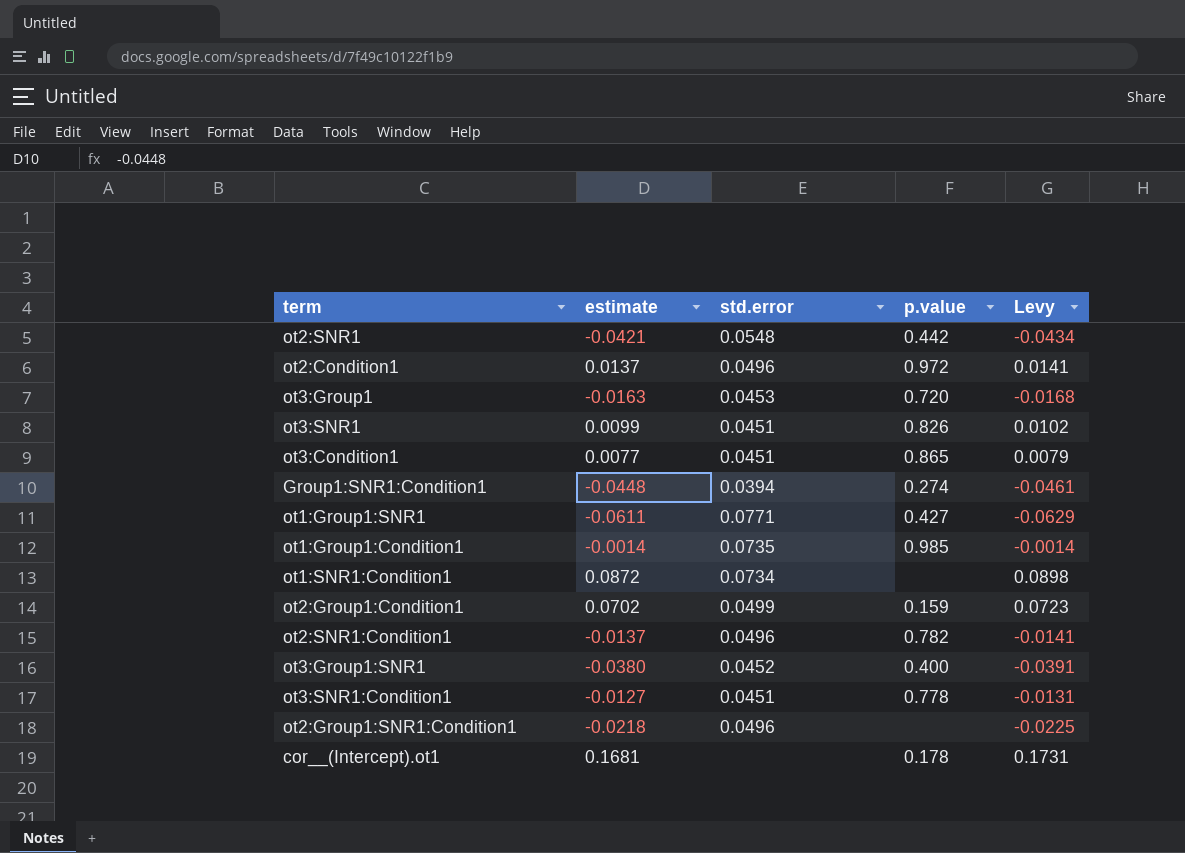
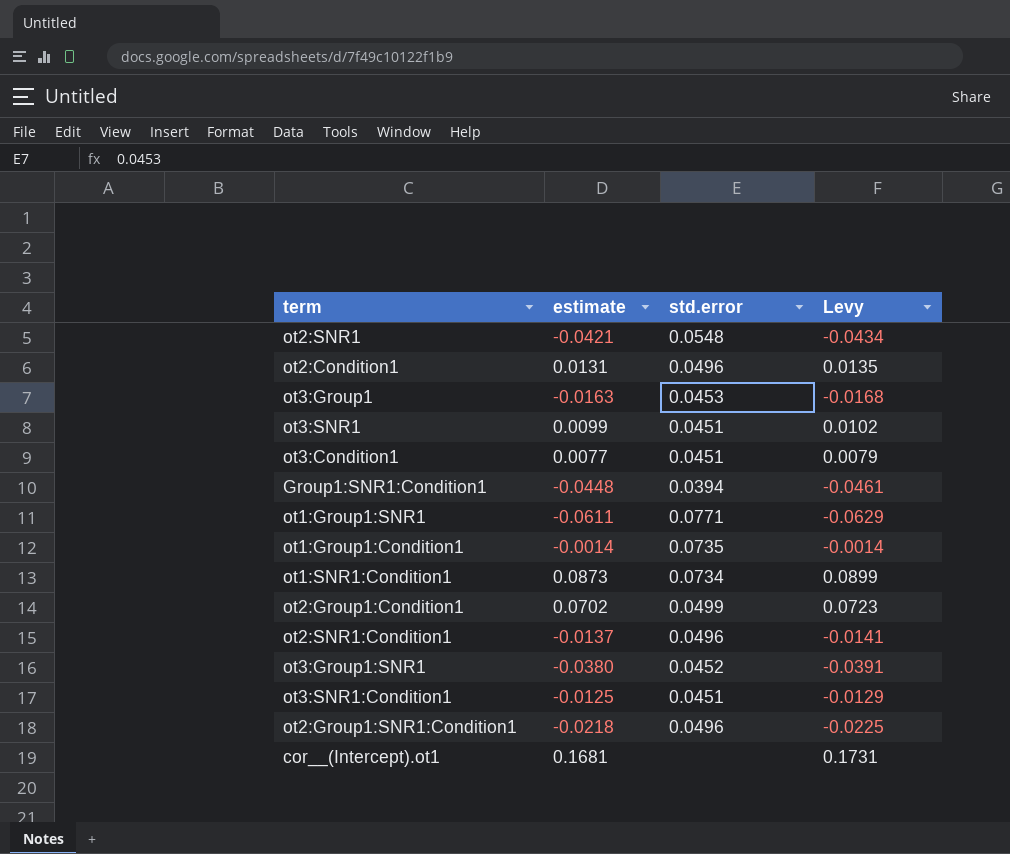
column p.value | position: 4 -> none
ot2:Condition1 | estimate: 0.0137 -> 0.0131
ot2:Condition1 | Levy: 0.0141 -> 0.0135
ot1:SNR1:Condition1 | estimate: 0.0872 -> 0.0873
ot1:SNR1:Condition1 | Levy: 0.0898 -> 0.0899
ot3:SNR1:Condition1 | estimate: -0.0127 -> -0.0125
ot3:SNR1:Condition1 | Levy: -0.0131 -> -0.0129

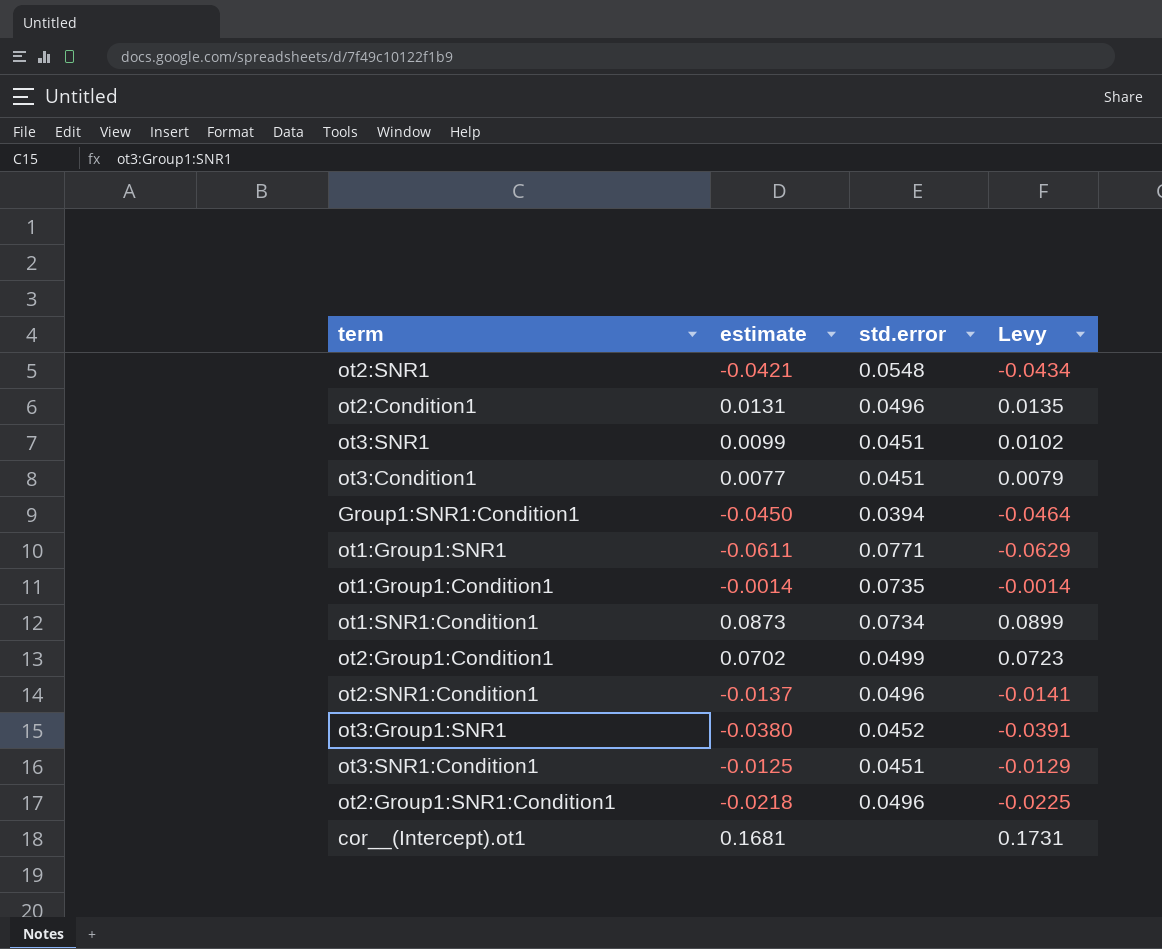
row ot3:Group1: -0.0163 | 0.0453 | -0.0168 -> none
Group1:SNR1:Condition1 | estimate: -0.0448 -> -0.0450
Group1:SNR1:Condition1 | Levy: -0.0461 -> -0.0464

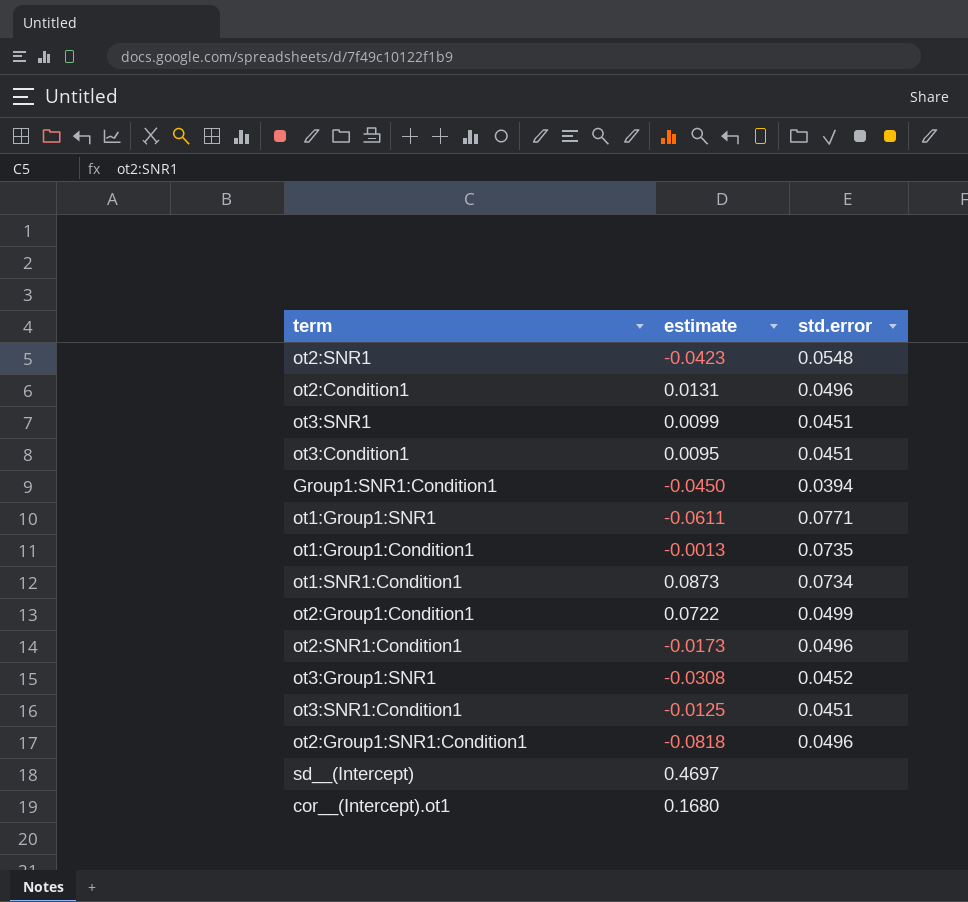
column Levy | formula: [estimate] * 1.03 -> none
ot2:SNR1 | estimate: -0.0421 -> -0.0423
ot3:Condition1 | estimate: 0.0077 -> 0.0095
ot1:Group1:Condition1 | estimate: -0.0014 -> -0.0013
ot2:Group1:Condition1 | estimate: 0.0702 -> 0.0722
ot2:SNR1:Condition1 | estimate: -0.0137 -> -0.0173
ot3:Group1:SNR1 | estimate: -0.0380 -> -0.0308
ot2:Group1:SNR1:Condition1 | estimate: -0.0218 -> -0.0818
row sd__(Intercept): none -> 0.4697 | none
cor__(Intercept).ot1 | estimate: 0.1681 -> 0.1680

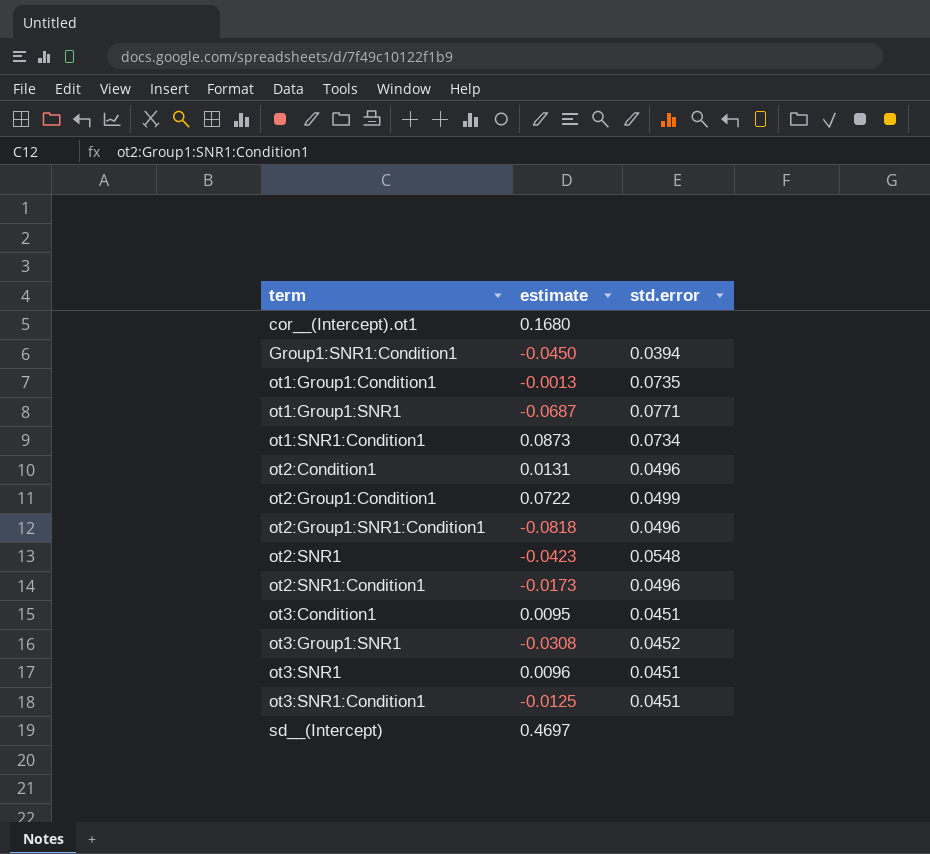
row order: none -> term ascending
ot1:Group1:SNR1 | estimate: -0.0611 -> -0.0687
ot3:SNR1 | estimate: 0.0099 -> 0.0096

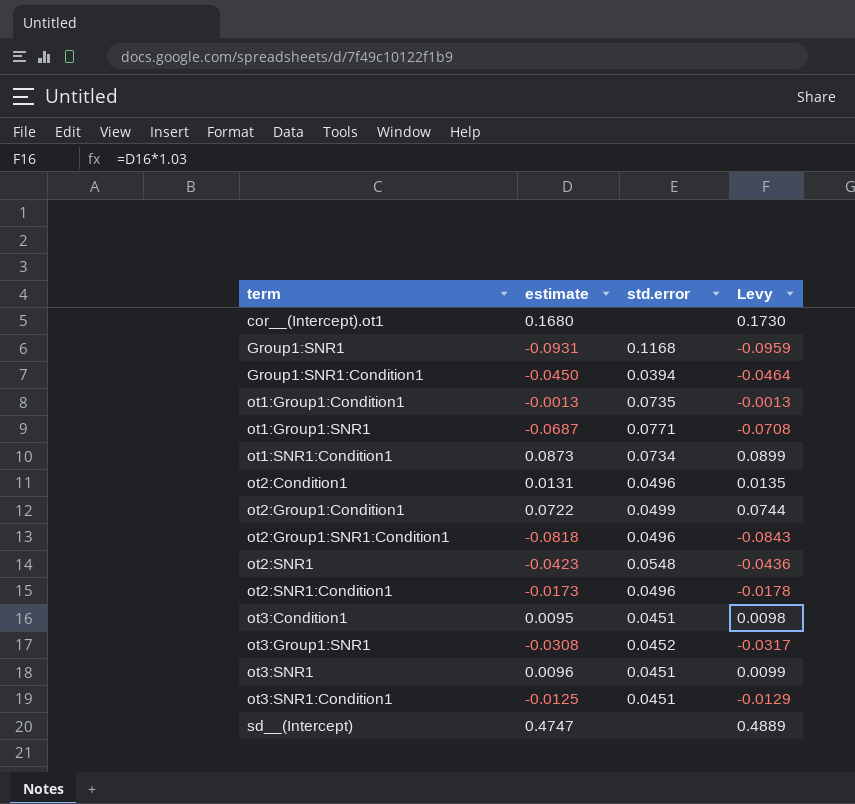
column Levy | formula: none -> [estimate] * 1.03
row Group1:SNR1: none -> -0.0931 | 0.1168 | -0.0959
sd__(Intercept) | estimate: 0.4697 -> 0.4747

